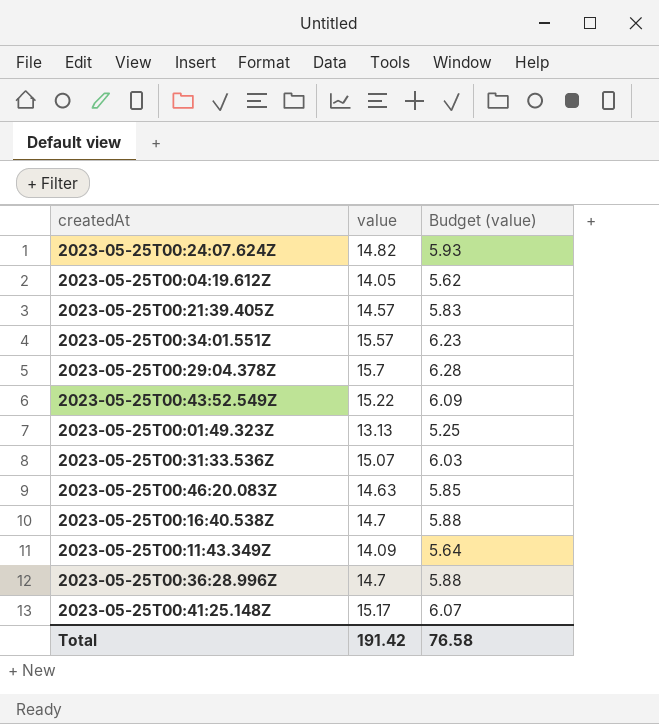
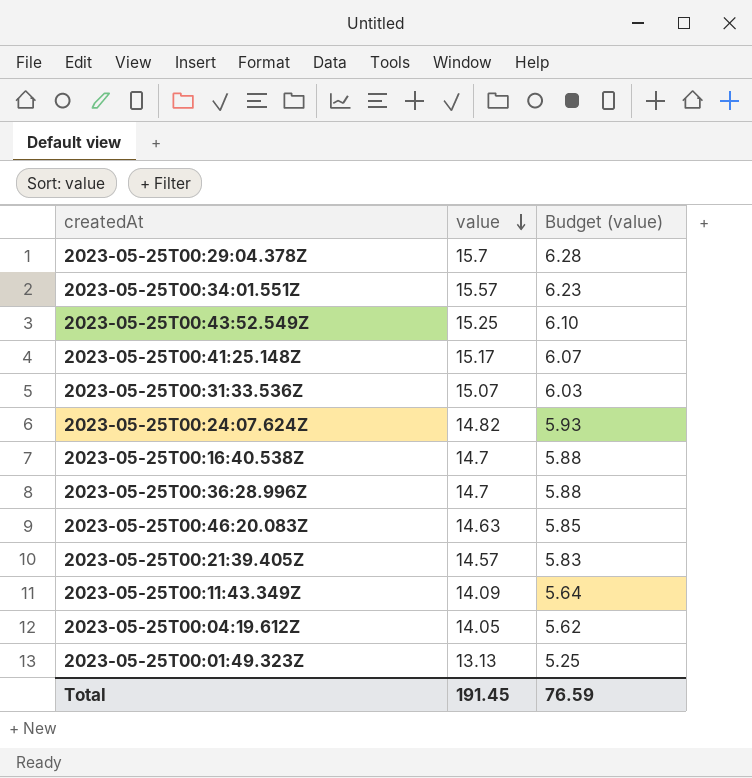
row order: none -> value descending
2023-05-25T00:43:52.549Z | value: 15.22 -> 15.25
2023-05-25T00:43:52.549Z | Budget (value): 6.09 -> 6.10
Total | value: 191.42 -> 191.45
Total | Budget (value): 76.58 -> 76.59

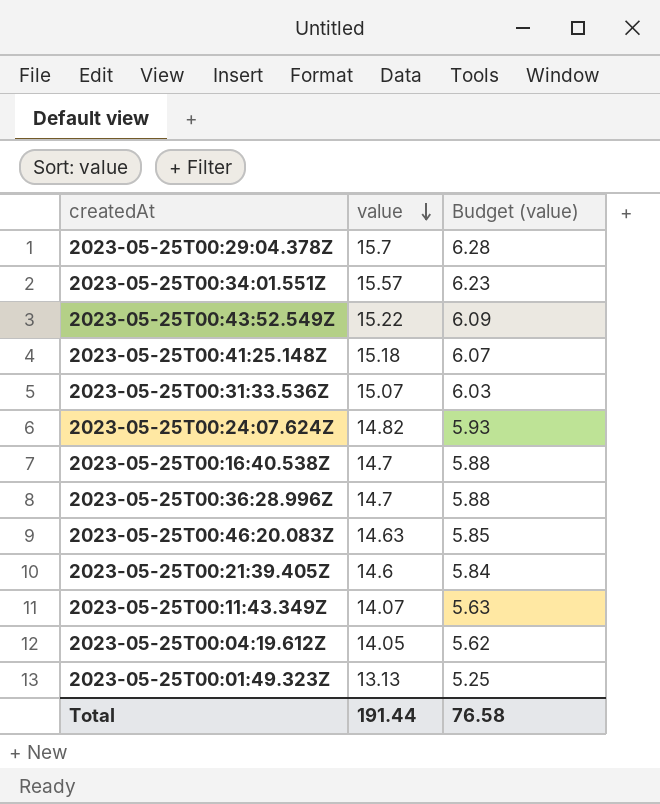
2023-05-25T00:43:52.549Z | value: 15.25 -> 15.22
2023-05-25T00:43:52.549Z | Budget (value): 6.10 -> 6.09
2023-05-25T00:41:25.148Z | value: 15.17 -> 15.18
2023-05-25T00:21:39.405Z | value: 14.57 -> 14.6
2023-05-25T00:21:39.405Z | Budget (value): 5.83 -> 5.84
2023-05-25T00:11:43.349Z | value: 14.09 -> 14.07
2023-05-25T00:11:43.349Z | Budget (value): 5.64 -> 5.63
Total | value: 191.45 -> 191.44
Total | Budget (value): 76.59 -> 76.58

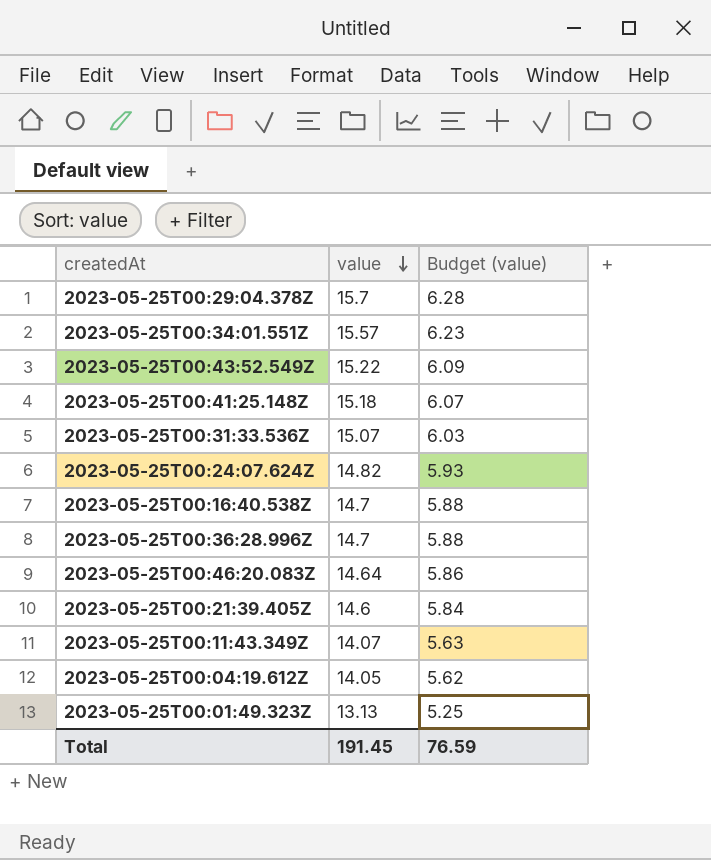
2023-05-25T00:46:20.083Z | value: 14.63 -> 14.64
2023-05-25T00:46:20.083Z | Budget (value): 5.85 -> 5.86
Total | value: 191.44 -> 191.45
Total | Budget (value): 76.58 -> 76.59

